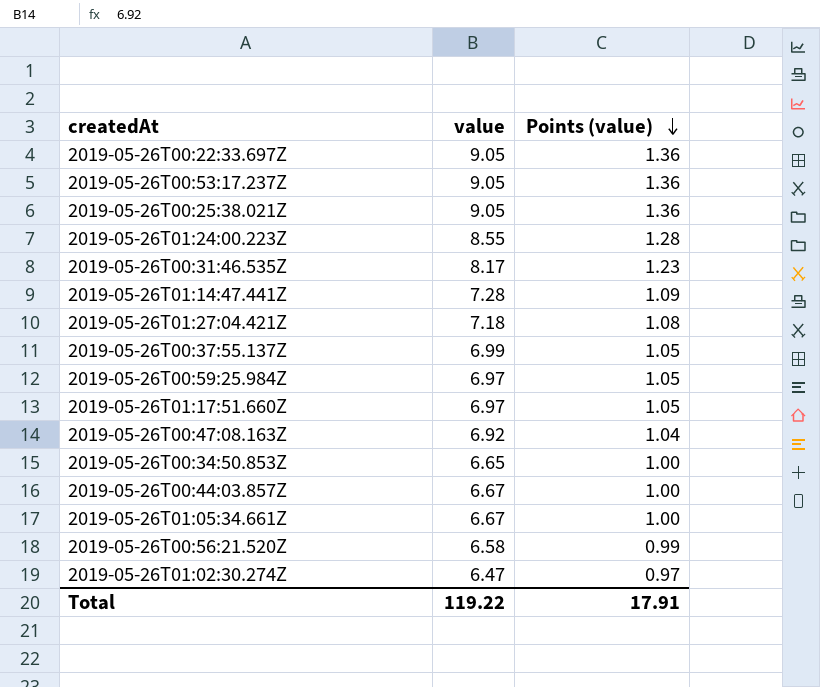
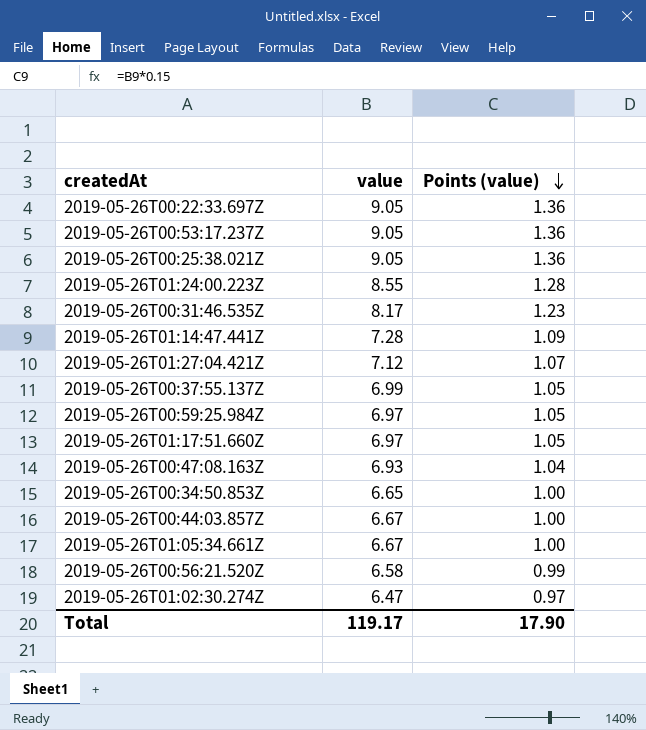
2019-05-26T01:27:04.421Z | value: 7.18 -> 7.12
2019-05-26T01:27:04.421Z | Points (value): 1.08 -> 1.07
2019-05-26T00:47:08.163Z | value: 6.92 -> 6.93
Total | value: 119.22 -> 119.17
Total | Points (value): 17.91 -> 17.90

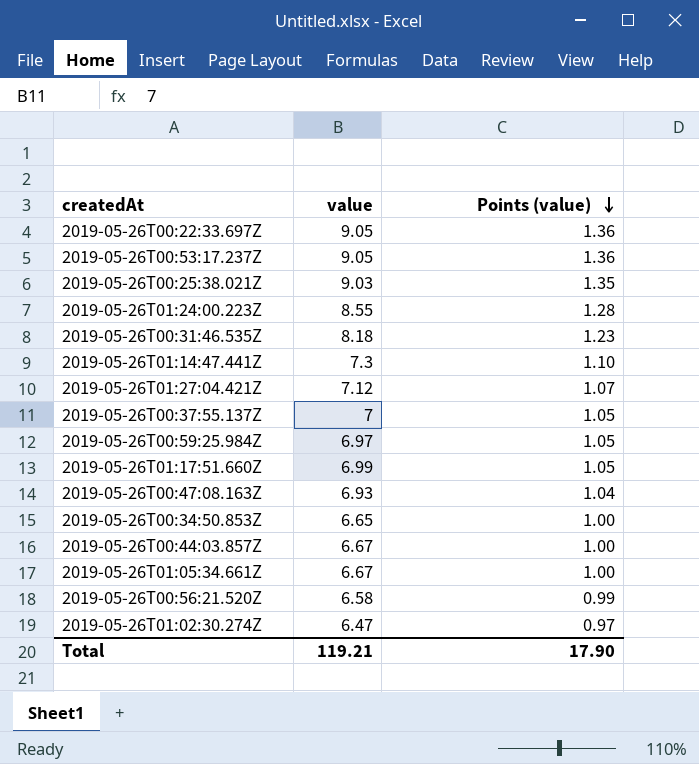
2019-05-26T00:25:38.021Z | value: 9.05 -> 9.03
2019-05-26T00:25:38.021Z | Points (value): 1.36 -> 1.35
2019-05-26T00:31:46.535Z | value: 8.17 -> 8.18
2019-05-26T01:14:47.441Z | value: 7.28 -> 7.3
2019-05-26T01:14:47.441Z | Points (value): 1.09 -> 1.10
2019-05-26T00:37:55.137Z | value: 6.99 -> 7
2019-05-26T01:17:51.660Z | value: 6.97 -> 6.99
Total | value: 119.17 -> 119.21

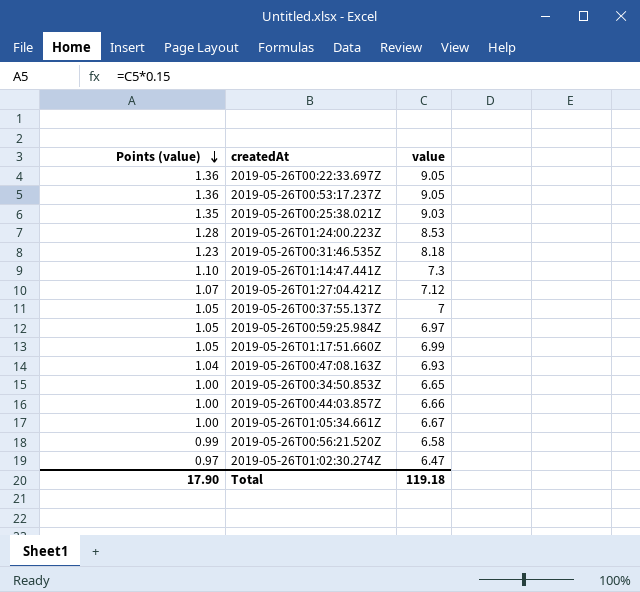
column Points (value) | position: 3 -> 1
2019-05-26T01:24:00.223Z | value: 8.55 -> 8.53
2019-05-26T00:44:03.857Z | value: 6.67 -> 6.66
Total | value: 119.21 -> 119.18

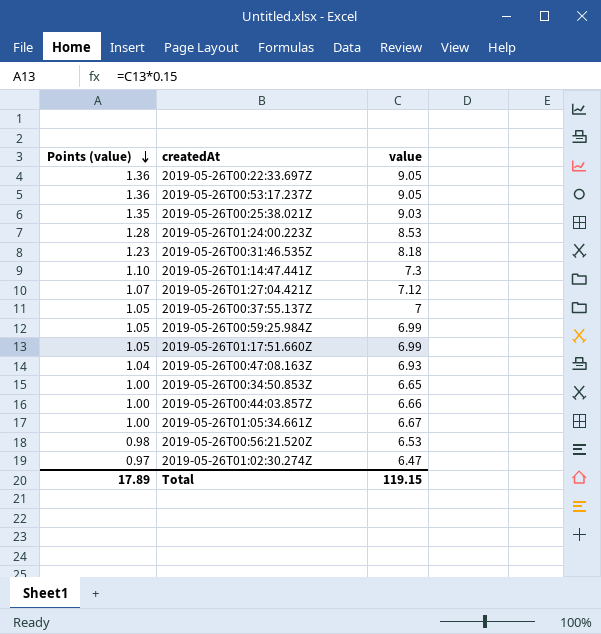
2019-05-26T00:59:25.984Z | value: 6.97 -> 6.99
2019-05-26T00:56:21.520Z | Points (value): 0.99 -> 0.98
2019-05-26T00:56:21.520Z | value: 6.58 -> 6.53
Total | Points (value): 17.90 -> 17.89
Total | value: 119.18 -> 119.15

